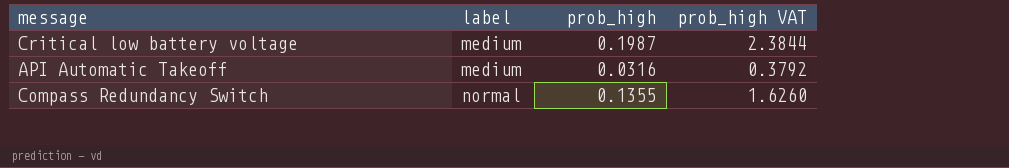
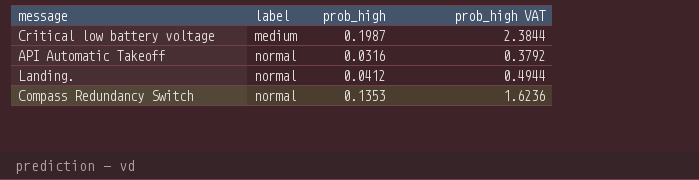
API Automatic Takeoff | label: medium -> normal
row Landing.: none -> normal | 0.0412 | 0.4944
Compass Redundancy Switch | prob_high: 0.1355 -> 0.1353
Compass Redundancy Switch | prob_high VAT: 1.6260 -> 1.6236

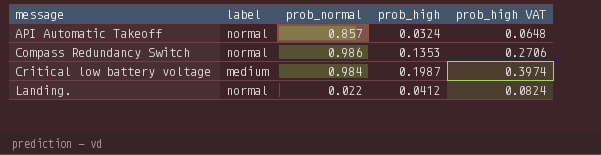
row order: label ascending -> message ascending
column prob_normal | position: none -> 3
column prob_high VAT | formula: [prob_high] * 12 -> [prob_high] * 2
API Automatic Takeoff | prob_high: 0.0316 -> 0.0324

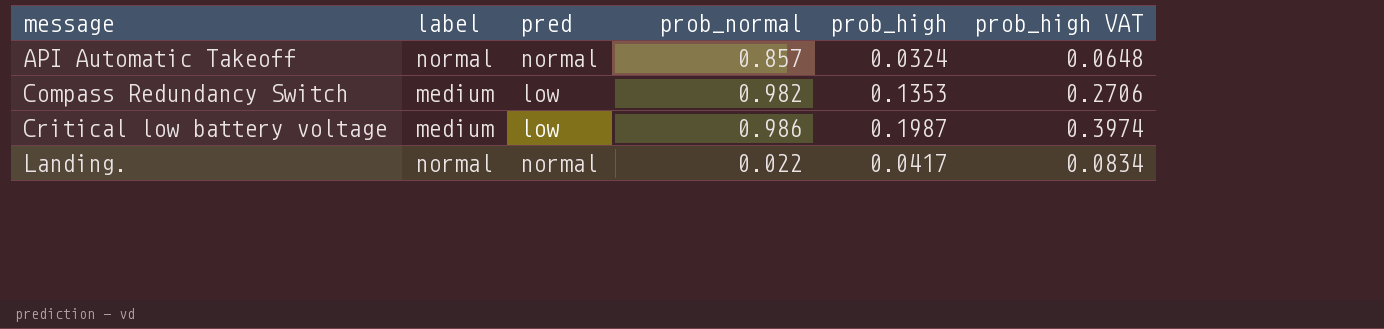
column pred | position: none -> 3
Compass Redundancy Switch | label: normal -> medium
Compass Redundancy Switch | prob_normal: 0.986 -> 0.982
Critical low battery voltage | prob_normal: 0.984 -> 0.986
Landing. | prob_high: 0.0412 -> 0.0417
Landing. | prob_high VAT: 0.0824 -> 0.0834

